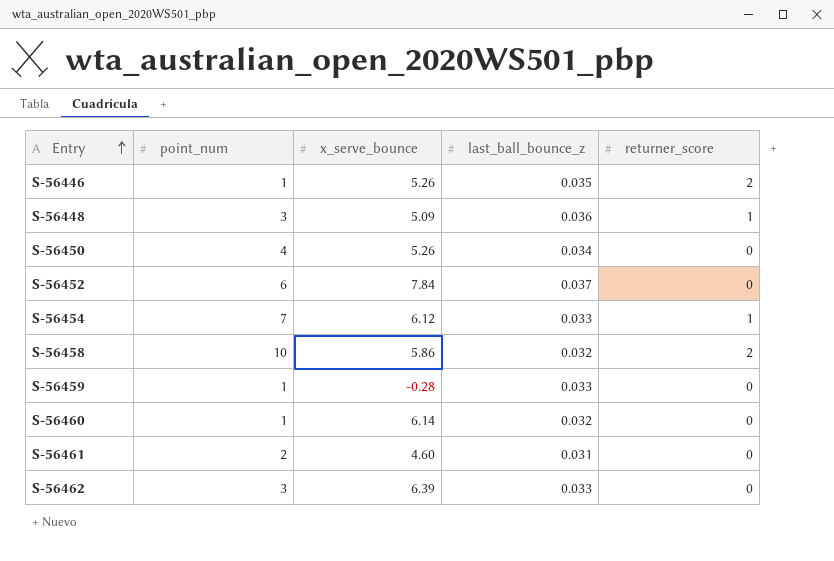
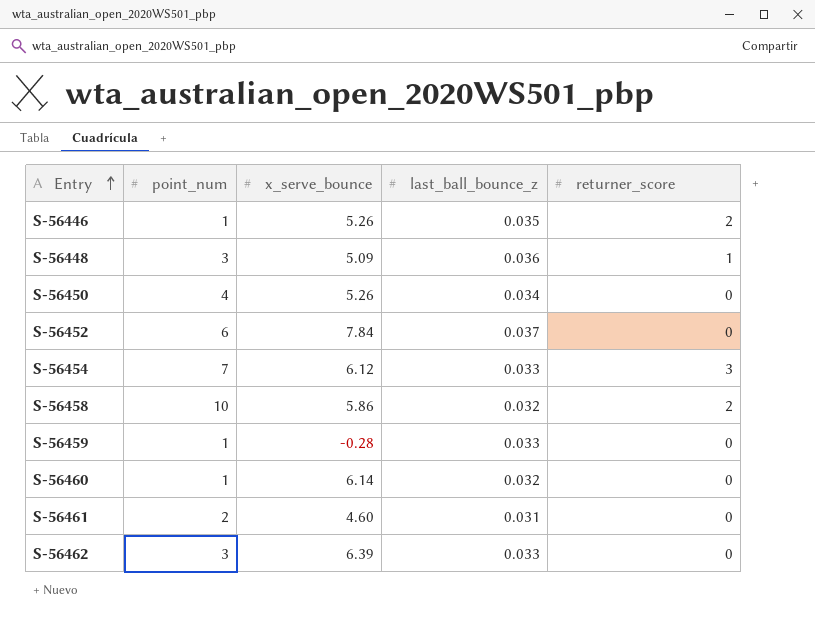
S-56454 | returner_score: 1 -> 3

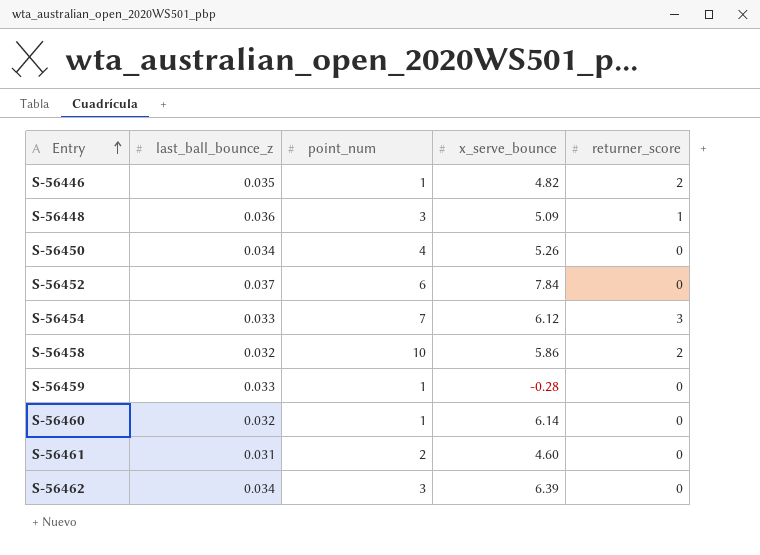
column last_ball_bounce_z | position: 4 -> 2
S-56446 | x_serve_bounce: 5.26 -> 4.82
S-56462 | last_ball_bounce_z: 0.033 -> 0.034

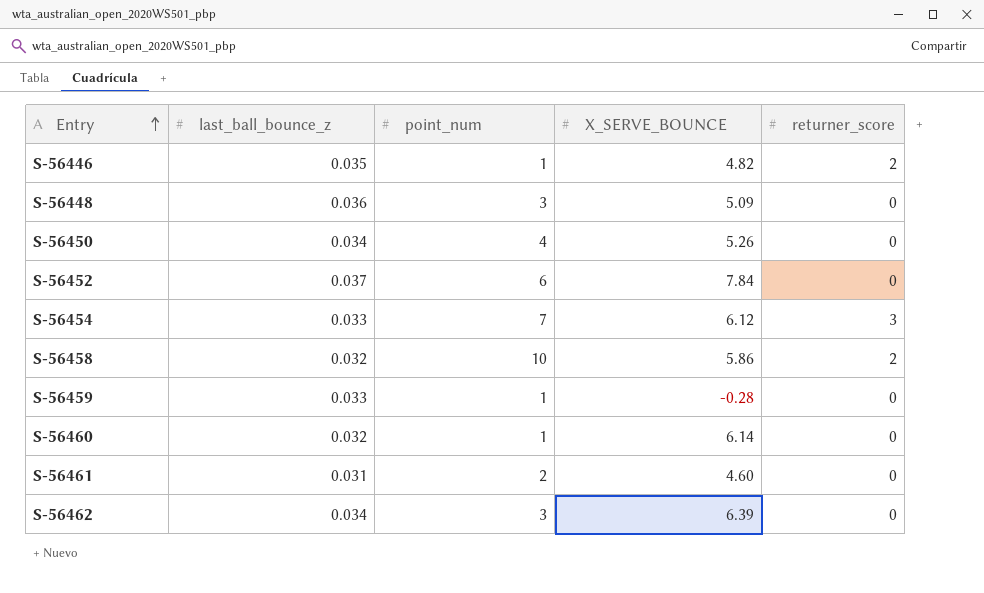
column name: x_serve_bounce -> X_SERVE_BOUNCE
S-56448 | returner_score: 1 -> 0

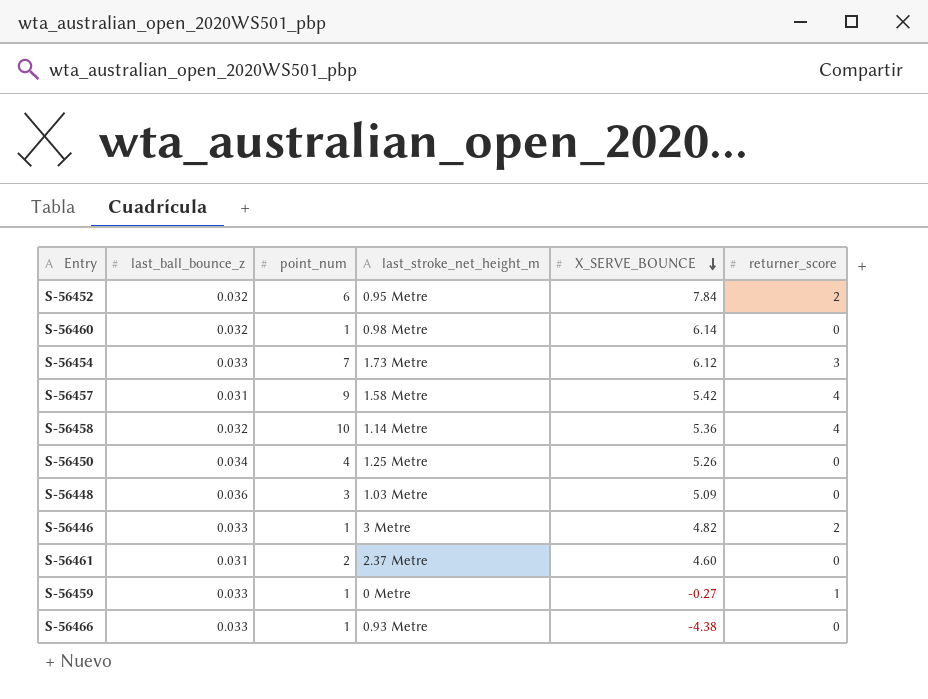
row order: Entry ascending -> X_SERVE_BOUNCE descending
column last_stroke_net_height_m | position: none -> 4
row S-56462: 0.034 | 3 | 6.39 | 0 -> none
S-56452 | last_ball_bounce_z: 0.037 -> 0.032
S-56452 | returner_score: 0 -> 2
row S-56457: none -> 0.031 | 9 | 1.58 Metre | 5.42 | 4
S-56458 | X_SERVE_BOUNCE: 5.86 -> 5.36
S-56458 | returner_score: 2 -> 4
S-56446 | last_ball_bounce_z: 0.035 -> 0.033
S-56459 | X_SERVE_BOUNCE: -0.28 -> -0.27
S-56459 | returner_score: 0 -> 1
row S-56466: none -> 0.033 | 1 | 0.93 Metre | -4.38 | 0

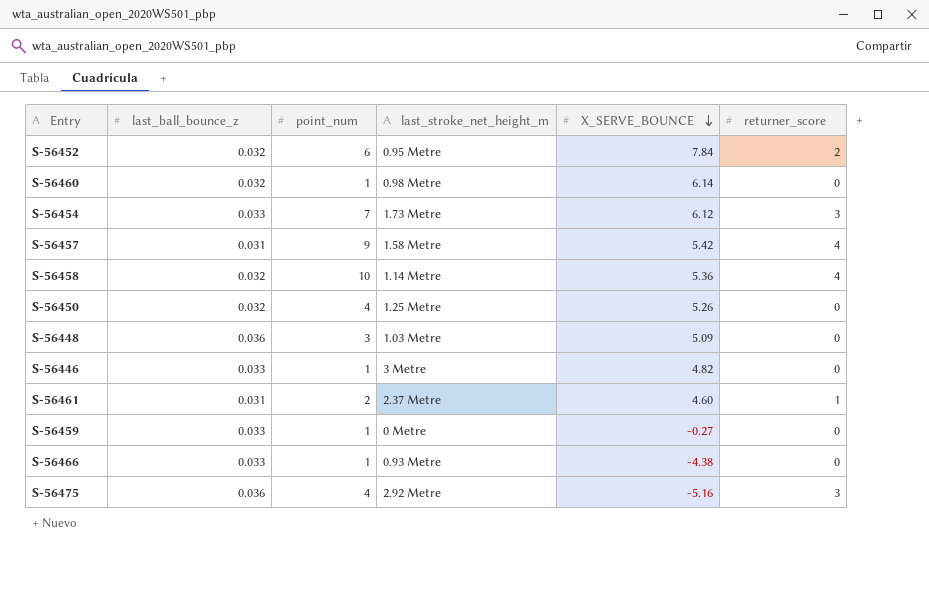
S-56450 | last_ball_bounce_z: 0.034 -> 0.032
S-56446 | returner_score: 2 -> 0
S-56461 | returner_score: 0 -> 1
S-56459 | returner_score: 1 -> 0
row S-56475: none -> 0.036 | 4 | 2.92 Metre | -5.16 | 3

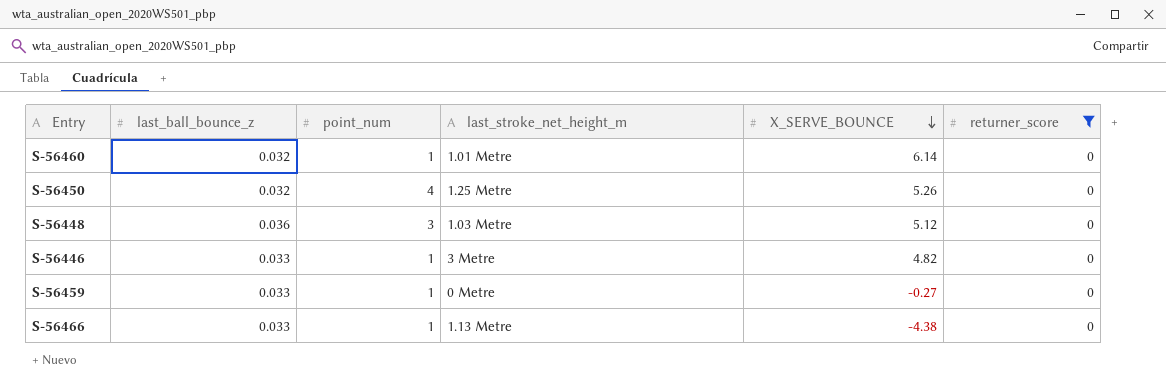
filter: none -> returner_score = 0
S-56460 | last_stroke_net_height_m: 0.98 Metre -> 1.01 Metre
S-56448 | X_SERVE_BOUNCE: 5.09 -> 5.12
S-56466 | last_stroke_net_height_m: 0.93 Metre -> 1.13 Metre

